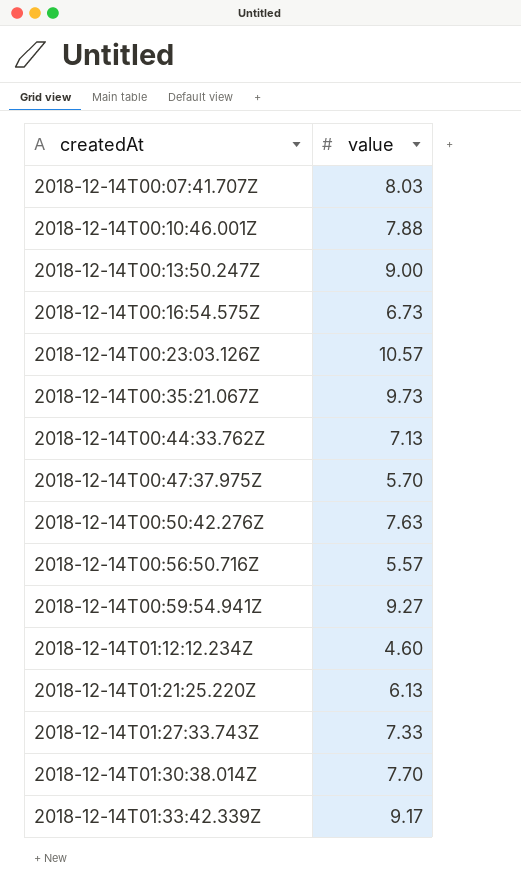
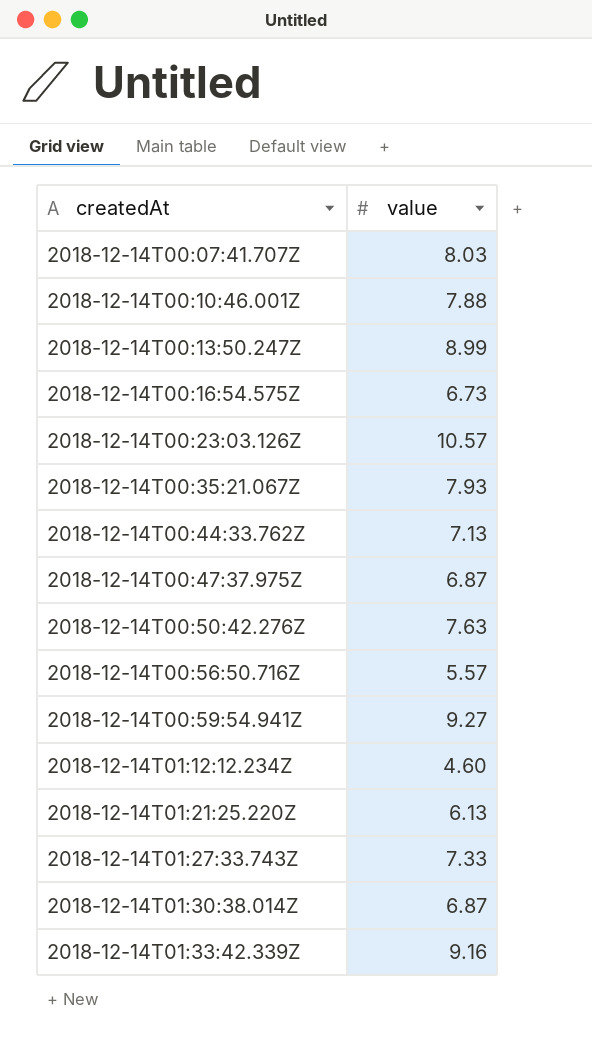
2018-12-14T00:13:50.247Z | value: 9.00 -> 8.99
2018-12-14T00:35:21.067Z | value: 9.73 -> 7.93
2018-12-14T00:47:37.975Z | value: 5.70 -> 6.87
2018-12-14T01:30:38.014Z | value: 7.70 -> 6.87
2018-12-14T01:33:42.339Z | value: 9.17 -> 9.16

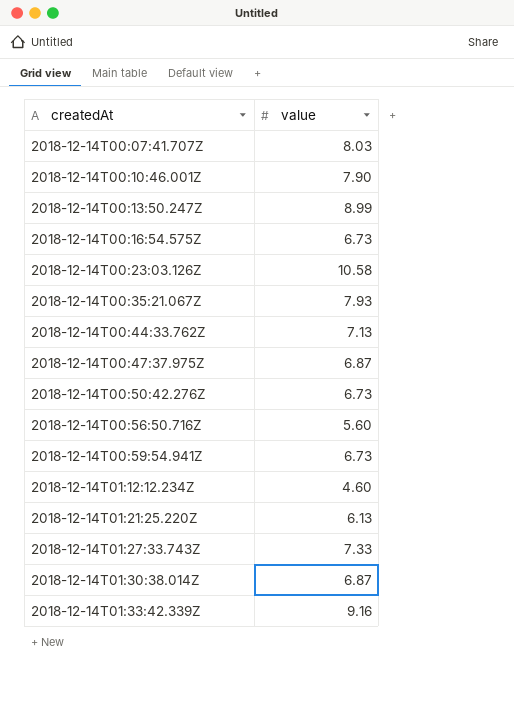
2018-12-14T00:10:46.001Z | value: 7.88 -> 7.90
2018-12-14T00:23:03.126Z | value: 10.57 -> 10.58
2018-12-14T00:50:42.276Z | value: 7.63 -> 6.73
2018-12-14T00:56:50.716Z | value: 5.57 -> 5.60
2018-12-14T00:59:54.941Z | value: 9.27 -> 6.73

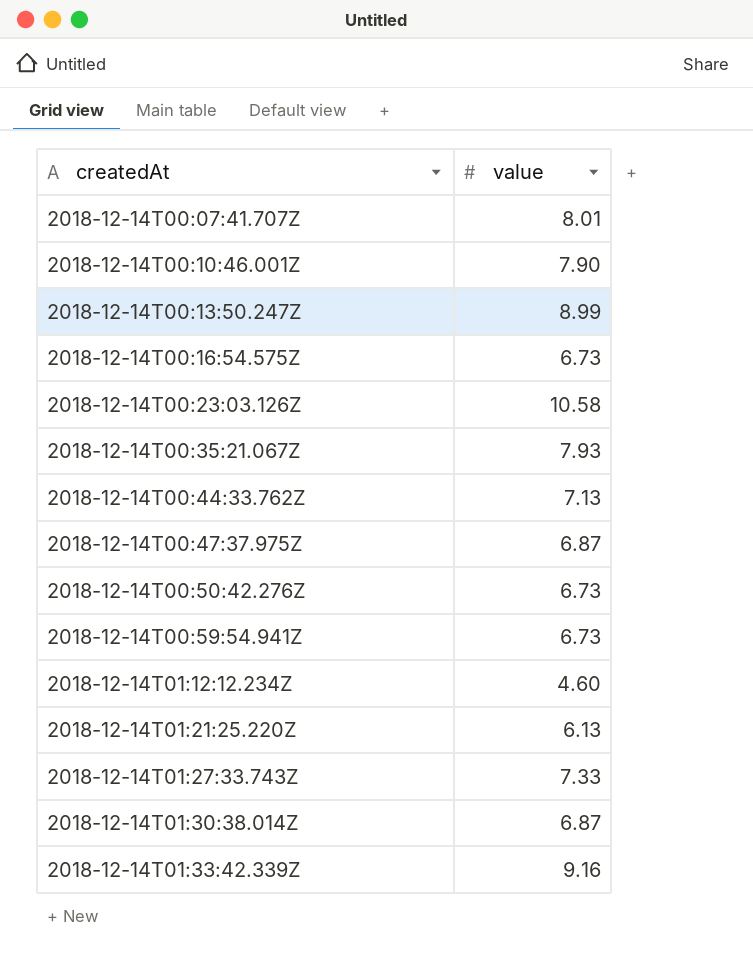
row 2018-12-14T00:56:50.716Z: 5.60 -> none
2018-12-14T00:07:41.707Z | value: 8.03 -> 8.01

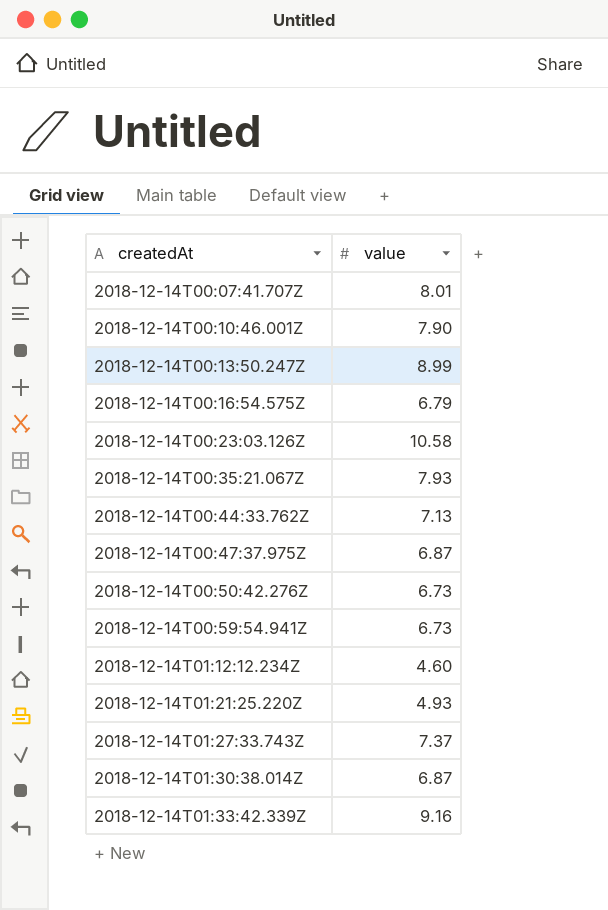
2018-12-14T00:16:54.575Z | value: 6.73 -> 6.79
2018-12-14T01:21:25.220Z | value: 6.13 -> 4.93
2018-12-14T01:27:33.743Z | value: 7.33 -> 7.37

